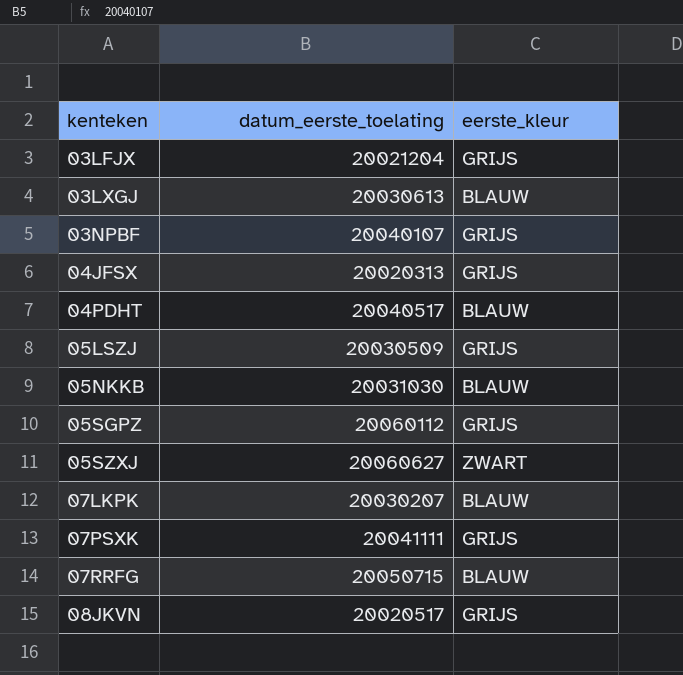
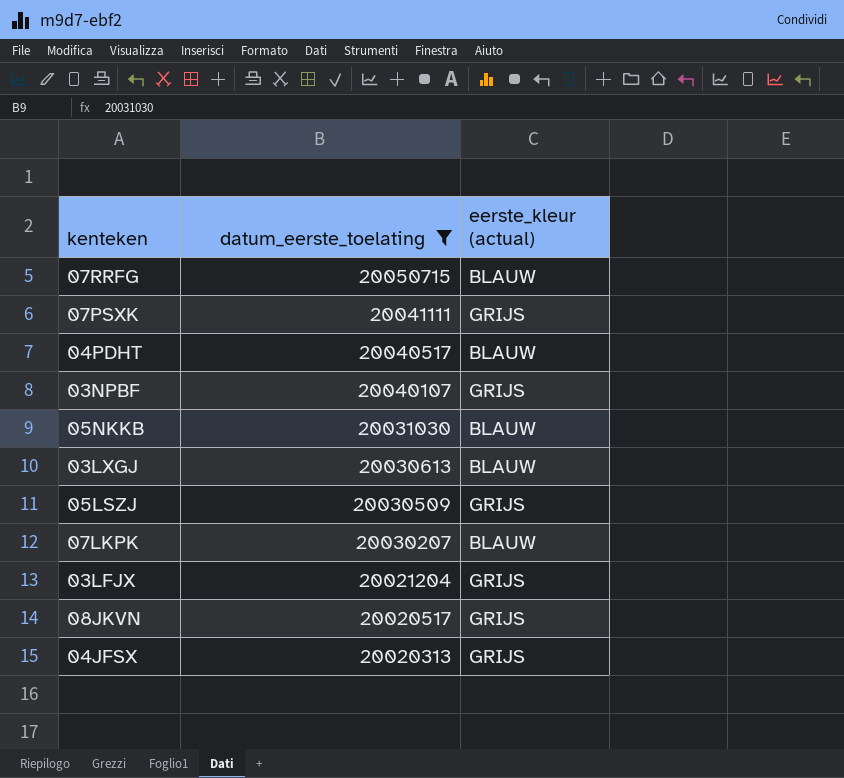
filter: none -> datum_eerste_toelating <= 20050715
row order: kenteken ascending -> datum_eerste_toelating descending
column name: eerste_kleur -> eerste_kleur (actual)

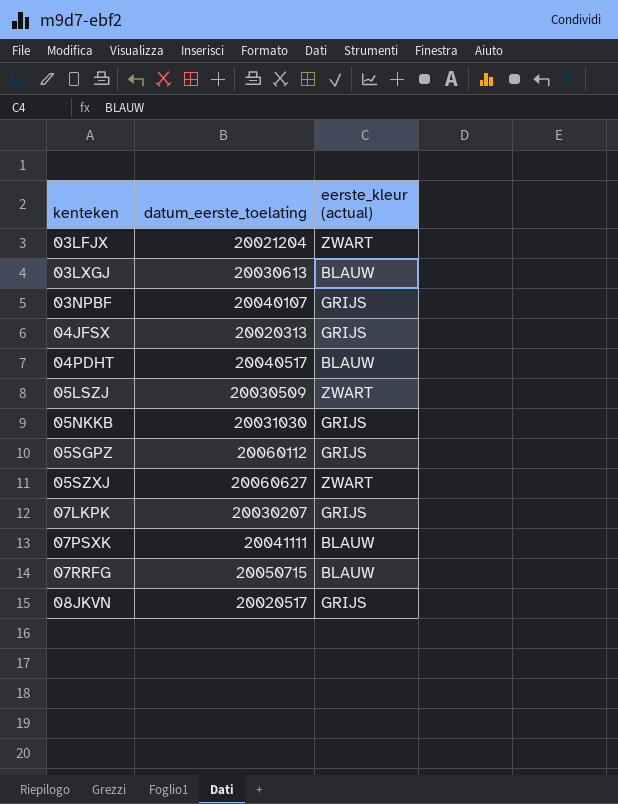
filter: datum_eerste_toelating <= 20050715 -> none
row order: datum_eerste_toelating descending -> kenteken ascending
03LFJX | eerste_kleur (actual): GRIJS -> ZWART
05LSZJ | eerste_kleur (actual): GRIJS -> ZWART
05NKKB | eerste_kleur (actual): BLAUW -> GRIJS
07LKPK | eerste_kleur (actual): BLAUW -> GRIJS
07PSXK | eerste_kleur (actual): GRIJS -> BLAUW

